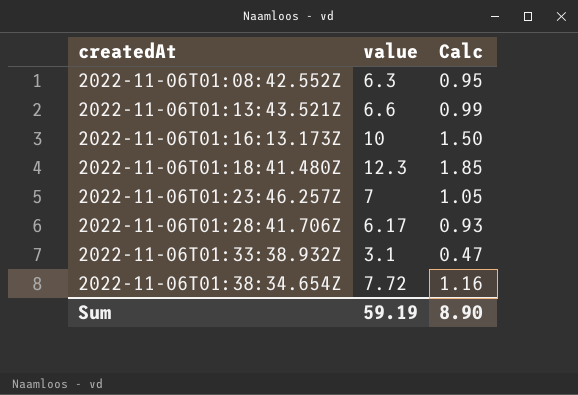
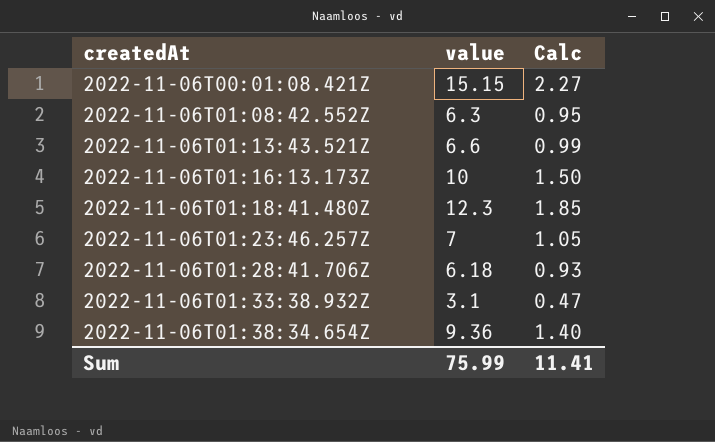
row 2022-11-06T00:01:08.421Z: none -> 15.15 | 2.27
2022-11-06T01:28:41.706Z | value: 6.17 -> 6.18
2022-11-06T01:38:34.654Z | value: 7.72 -> 9.36
2022-11-06T01:38:34.654Z | Calc: 1.16 -> 1.40
Sum | value: 59.19 -> 75.99
Sum | Calc: 8.90 -> 11.41

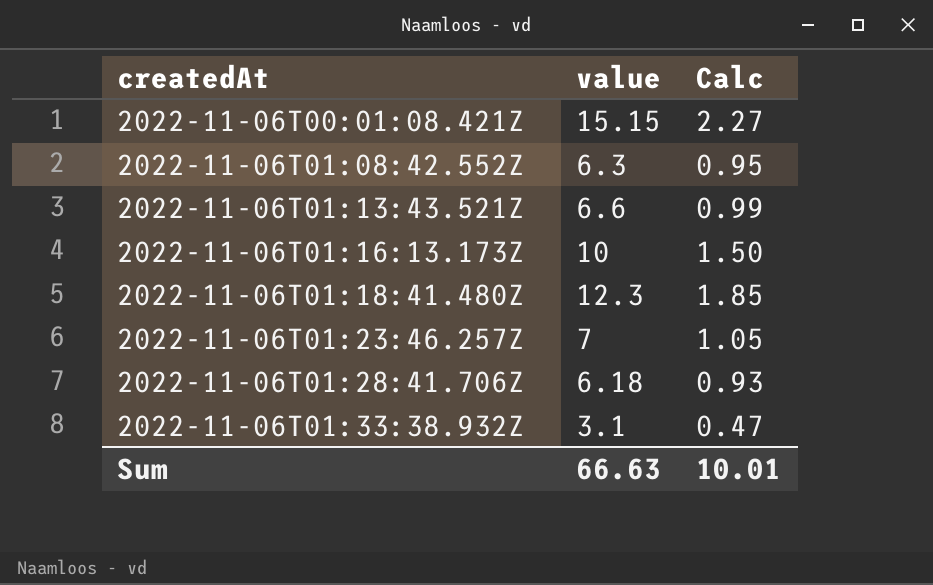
row 2022-11-06T01:38:34.654Z: 9.36 | 1.40 -> none
Sum | value: 75.99 -> 66.63
Sum | Calc: 11.41 -> 10.01

